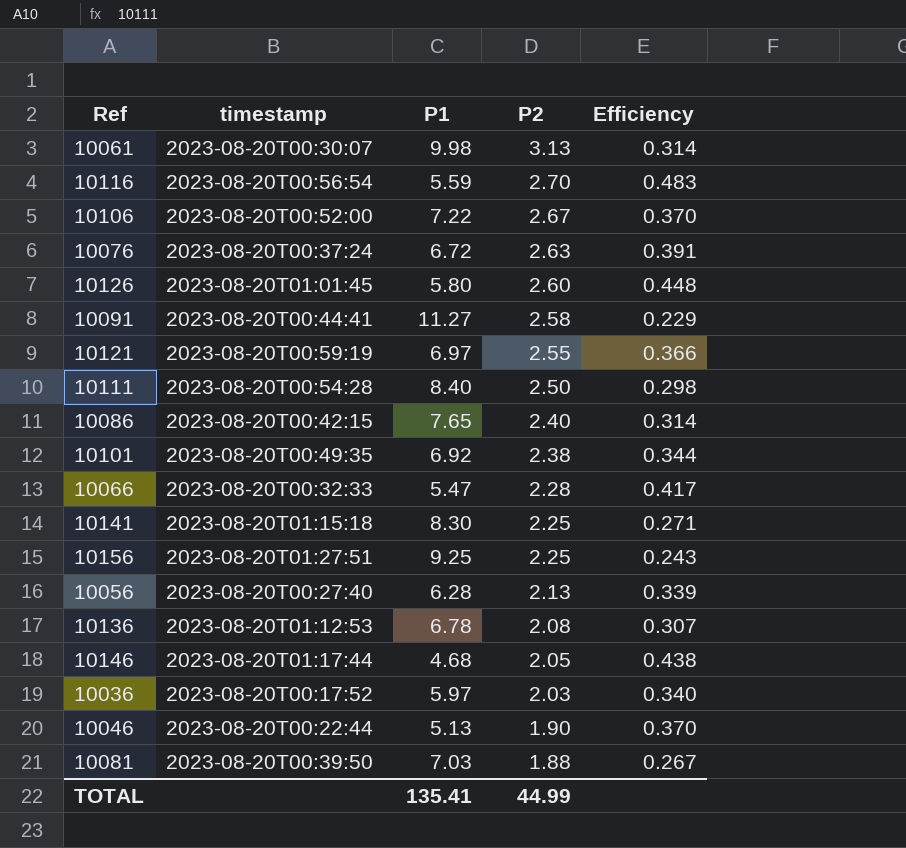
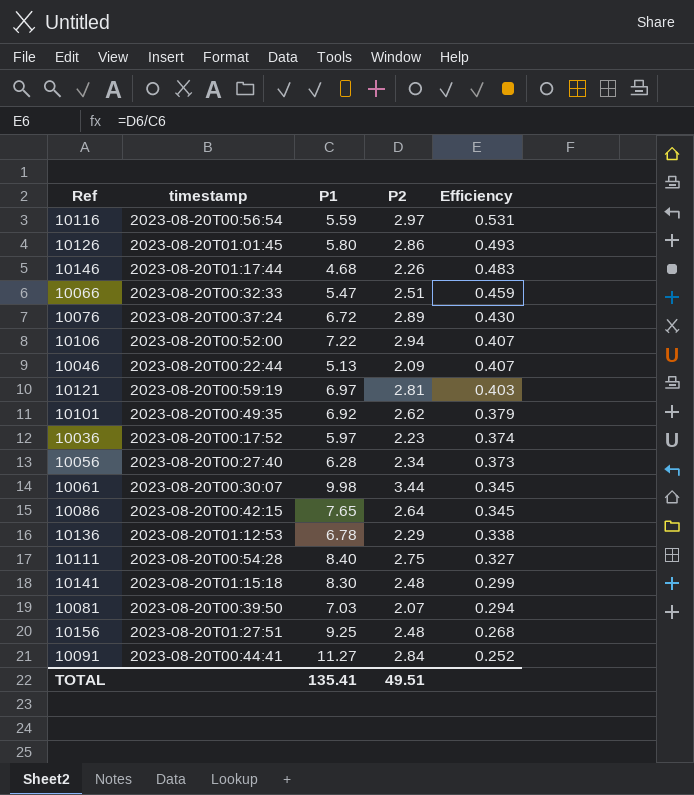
row order: P2 descending -> Efficiency descending
10116 | P2: 2.70 -> 2.97
10116 | Efficiency: 0.483 -> 0.531
10126 | P2: 2.60 -> 2.86
10126 | Efficiency: 0.448 -> 0.493
10146 | P2: 2.05 -> 2.26
10146 | Efficiency: 0.438 -> 0.483
10066 | P2: 2.28 -> 2.51
10066 | Efficiency: 0.417 -> 0.459
10076 | P2: 2.63 -> 2.89
10076 | Efficiency: 0.391 -> 0.430
10106 | P2: 2.67 -> 2.94
10106 | Efficiency: 0.370 -> 0.407
10046 | P2: 1.90 -> 2.09
10046 | Efficiency: 0.370 -> 0.407
10121 | P2: 2.55 -> 2.81
10121 | Efficiency: 0.366 -> 0.403
10101 | P2: 2.38 -> 2.62
10101 | Efficiency: 0.344 -> 0.379
10036 | P2: 2.03 -> 2.23
10036 | Efficiency: 0.340 -> 0.374
10056 | P2: 2.13 -> 2.34
10056 | Efficiency: 0.339 -> 0.373
10061 | P2: 3.13 -> 3.44
10061 | Efficiency: 0.314 -> 0.345
10086 | P2: 2.40 -> 2.64
10086 | Efficiency: 0.314 -> 0.345
10136 | P2: 2.08 -> 2.29
10136 | Efficiency: 0.307 -> 0.338
10111 | P2: 2.50 -> 2.75
10111 | Efficiency: 0.298 -> 0.327
10141 | P2: 2.25 -> 2.48
10141 | Efficiency: 0.271 -> 0.299
10081 | P2: 1.88 -> 2.07
10081 | Efficiency: 0.267 -> 0.294
10156 | P2: 2.25 -> 2.48
10156 | Efficiency: 0.243 -> 0.268
10091 | P2: 2.58 -> 2.84
10091 | Efficiency: 0.229 -> 0.252
TOTAL | P2: 44.99 -> 49.51

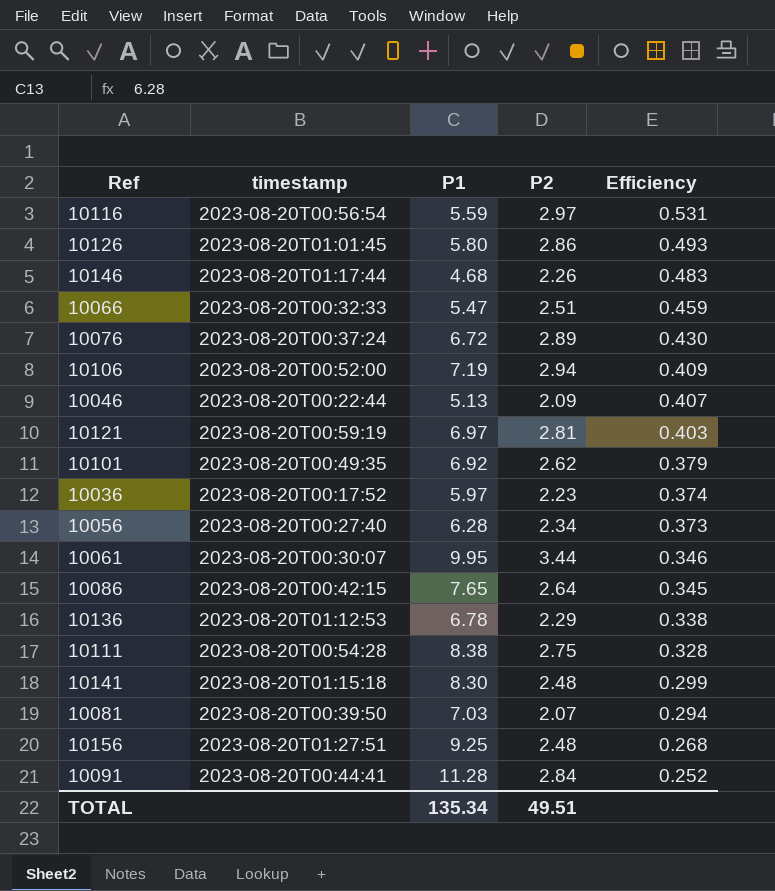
10106 | P1: 7.22 -> 7.19
10106 | Efficiency: 0.407 -> 0.409
10061 | P1: 9.98 -> 9.95
10061 | Efficiency: 0.345 -> 0.346
10111 | P1: 8.40 -> 8.38
10111 | Efficiency: 0.327 -> 0.328
10091 | P1: 11.27 -> 11.28
TOTAL | P1: 135.41 -> 135.34

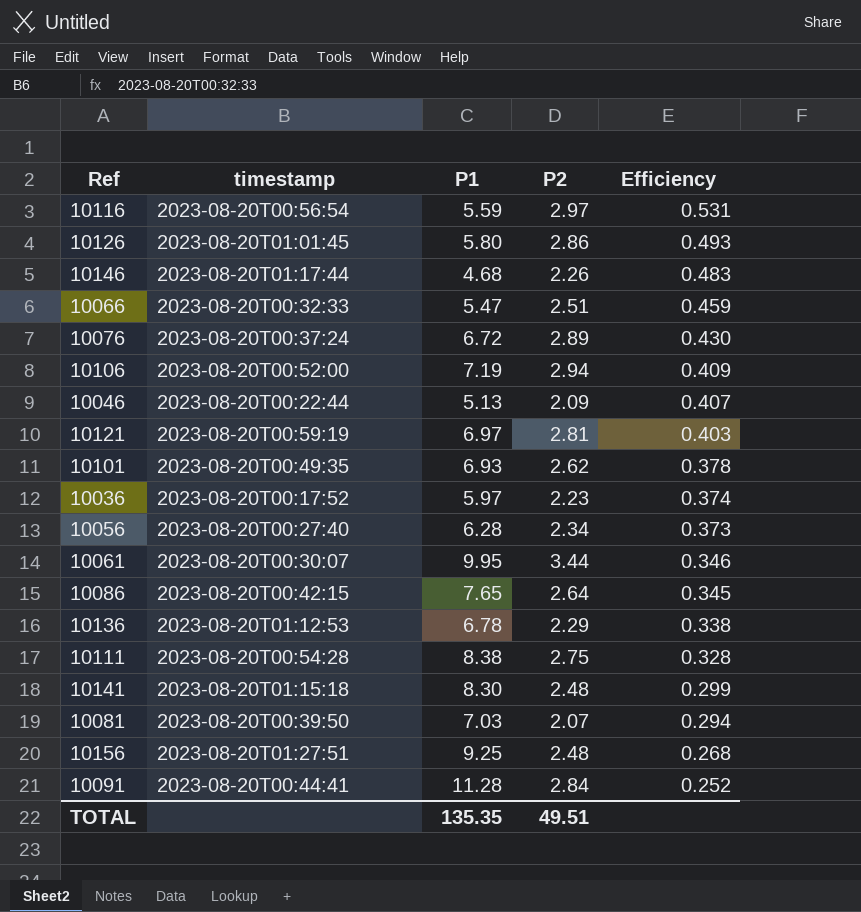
10101 | P1: 6.92 -> 6.93
10101 | Efficiency: 0.379 -> 0.378
TOTAL | P1: 135.34 -> 135.35

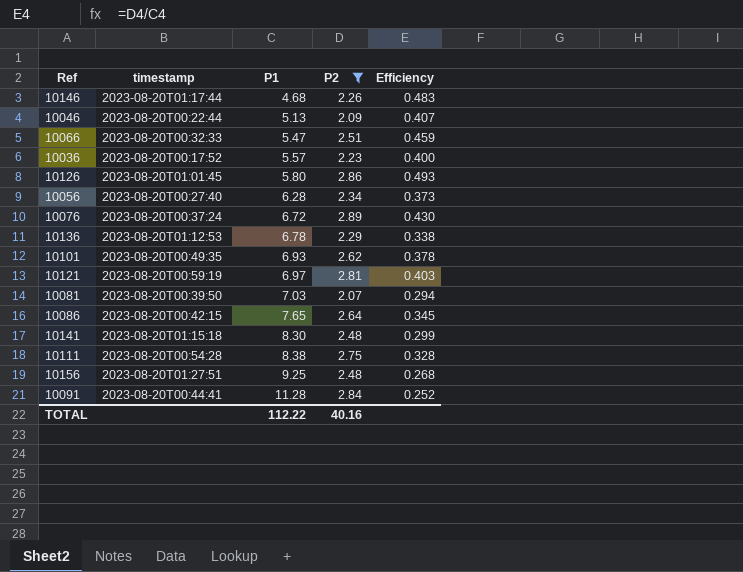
filter: none -> P2 <= 2.89
row order: Efficiency descending -> P1 ascending
10036 | P1: 5.97 -> 5.57
10036 | Efficiency: 0.374 -> 0.400
TOTAL | P1: 135.35 -> 112.22
TOTAL | P2: 49.51 -> 40.16

